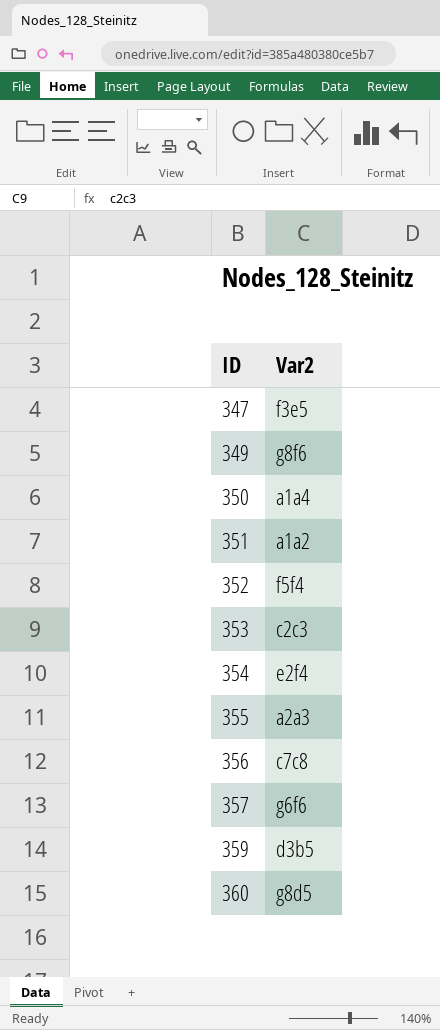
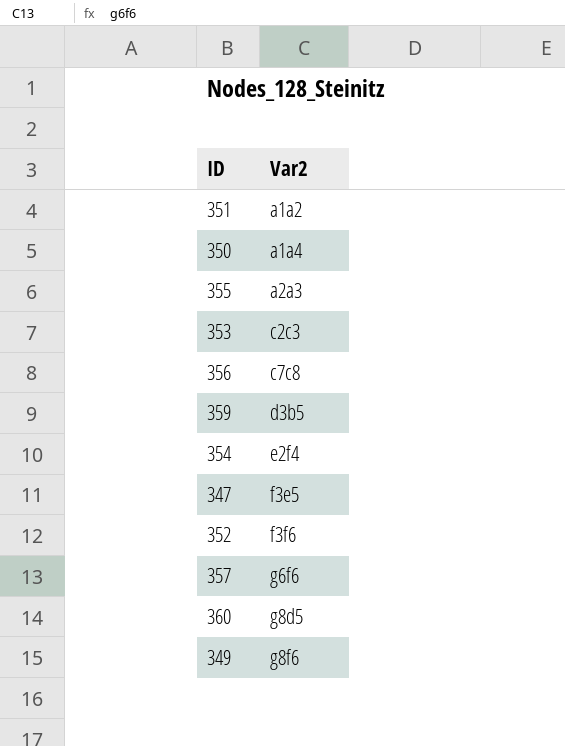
row order: ID ascending -> Var2 ascending
352 | Var2: f5f4 -> f3f6

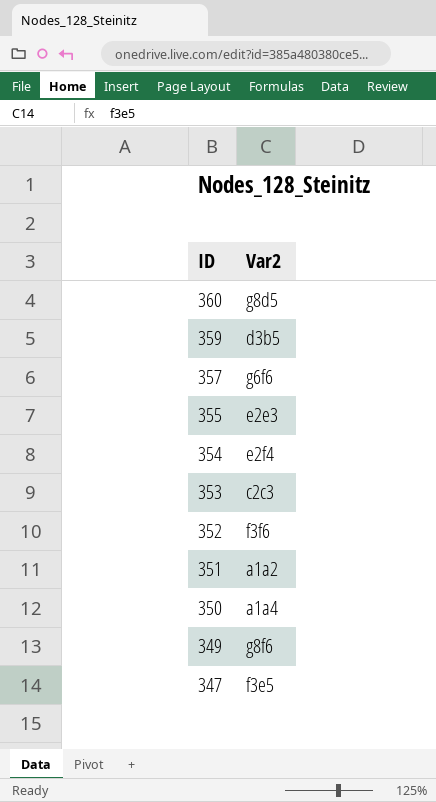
row order: Var2 ascending -> ID descending
row 356: c7c8 -> none
355 | Var2: a2a3 -> e2e3

